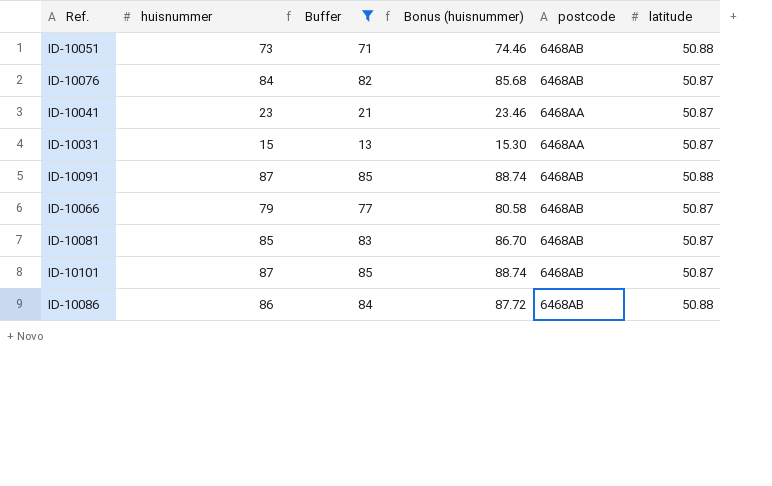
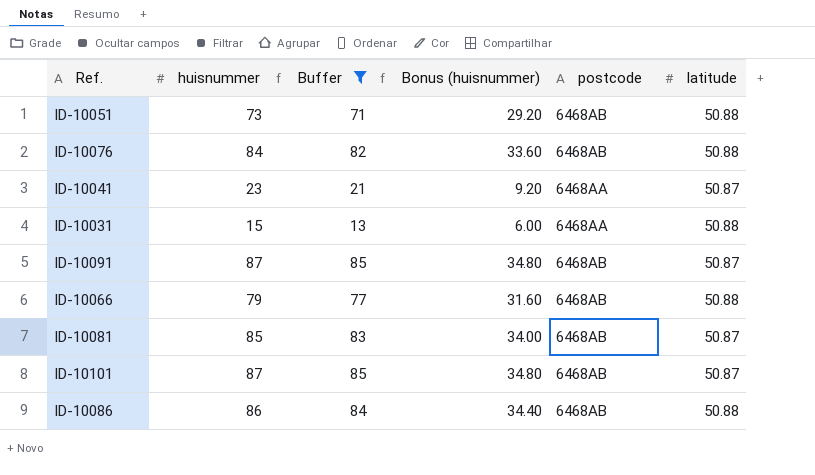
column Bonus (huisnummer) | formula: [huisnummer] * 1.02 -> [huisnummer] * 0.4
ID-10076 | latitude: 50.87 -> 50.88
ID-10031 | latitude: 50.87 -> 50.88
ID-10091 | latitude: 50.88 -> 50.87
ID-10066 | latitude: 50.87 -> 50.88

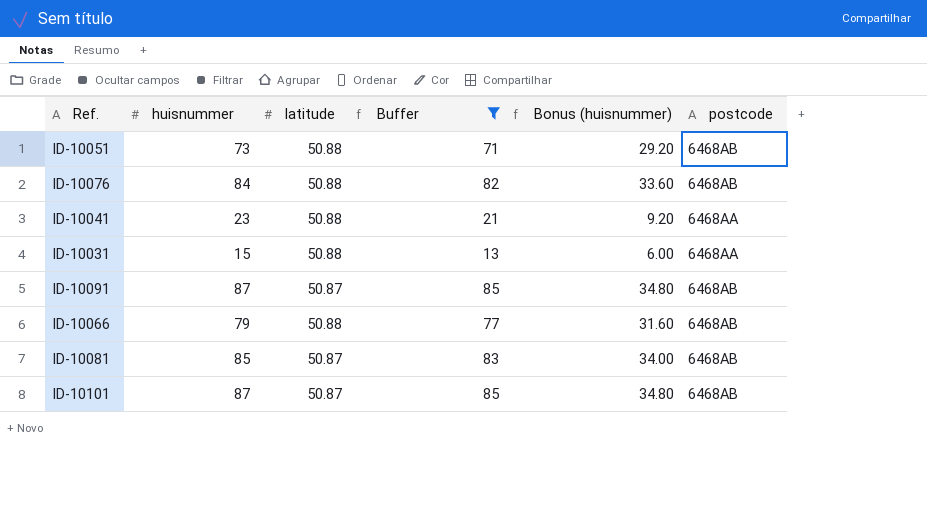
column latitude | position: 6 -> 3
row ID-10086: 86 | 84 | 34.40 | 6468AB | 50.88 -> none
ID-10041 | latitude: 50.87 -> 50.88

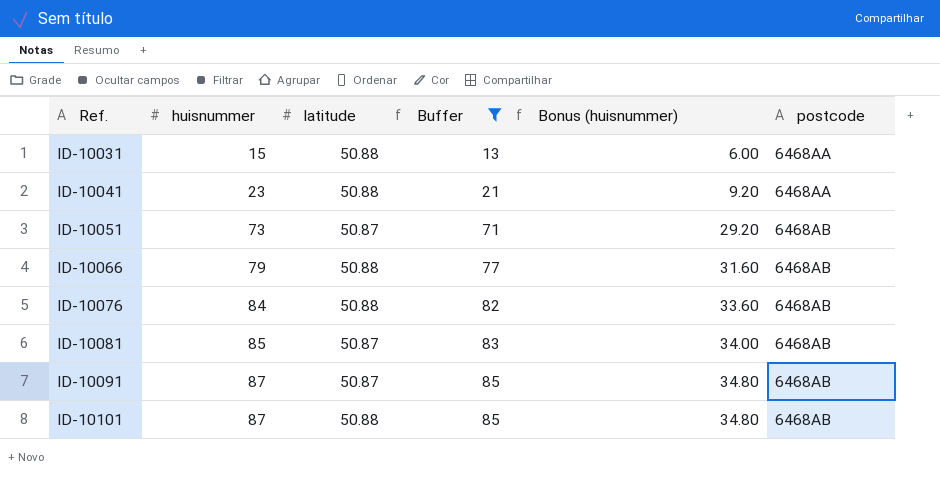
row order: none -> Ref. ascending
ID-10051 | latitude: 50.88 -> 50.87
ID-10101 | latitude: 50.87 -> 50.88

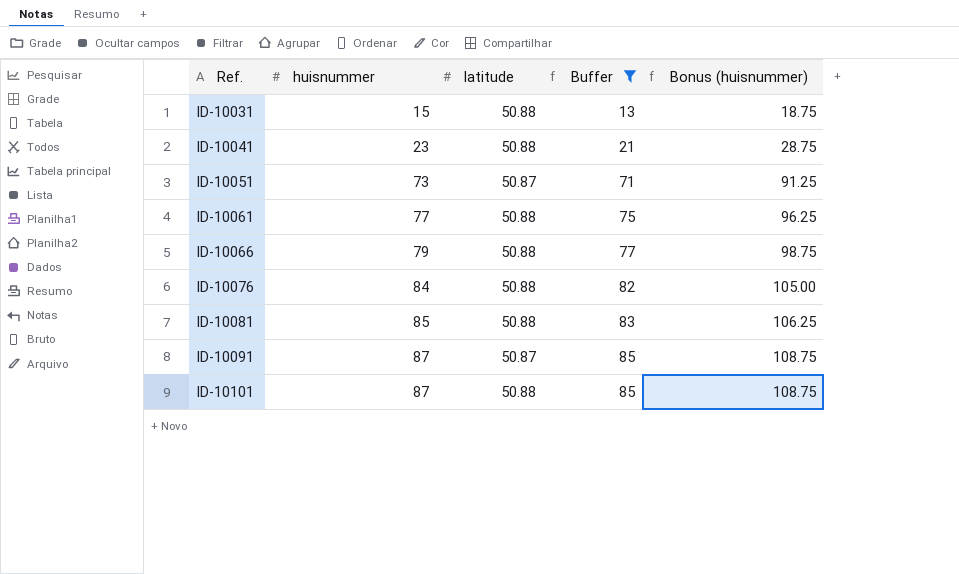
column postcode | position: 6 -> none
column Bonus (huisnummer) | formula: [huisnummer] * 0.4 -> [huisnummer] * 1.25
row ID-10061: none -> 77 | 50.88 | 75 | 96.25
ID-10081 | latitude: 50.87 -> 50.88

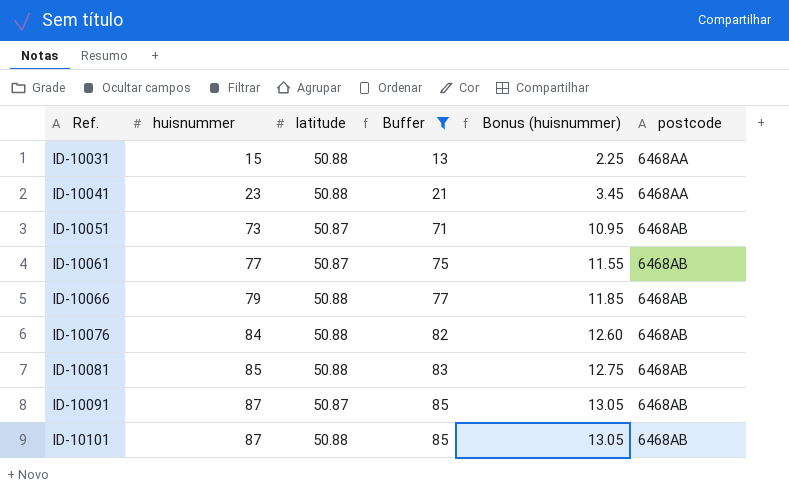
column Bonus (huisnummer) | formula: [huisnummer] * 1.25 -> [huisnummer] * 0.15
column postcode | position: none -> 6
ID-10061 | latitude: 50.88 -> 50.87

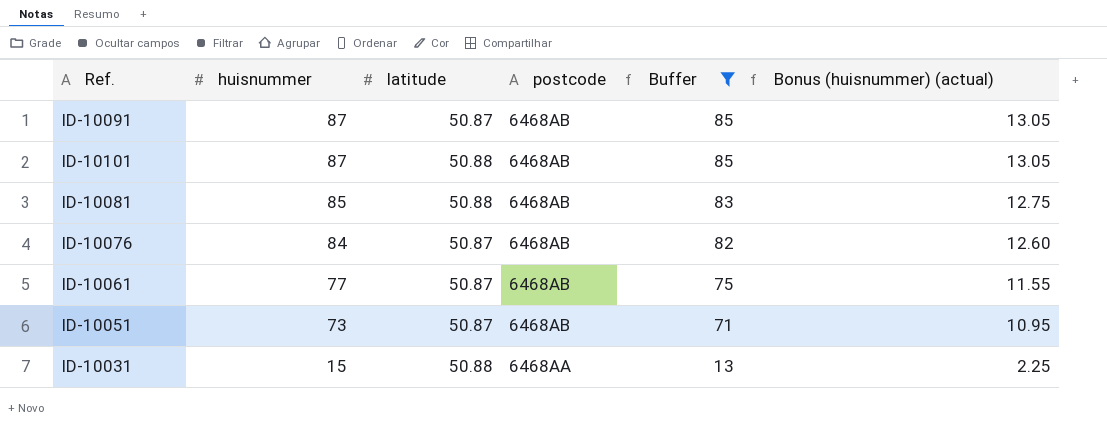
row order: Ref. ascending -> huisnummer descending
column postcode | position: 6 -> 4
column name: Bonus (huisnummer) -> Bonus (huisnummer) (actual)
row ID-10041: 23 | 50.88 | 21 | 3.45 | 6468AA -> none
row ID-10066: 79 | 50.88 | 77 | 11.85 | 6468AB -> none
ID-10076 | latitude: 50.88 -> 50.87

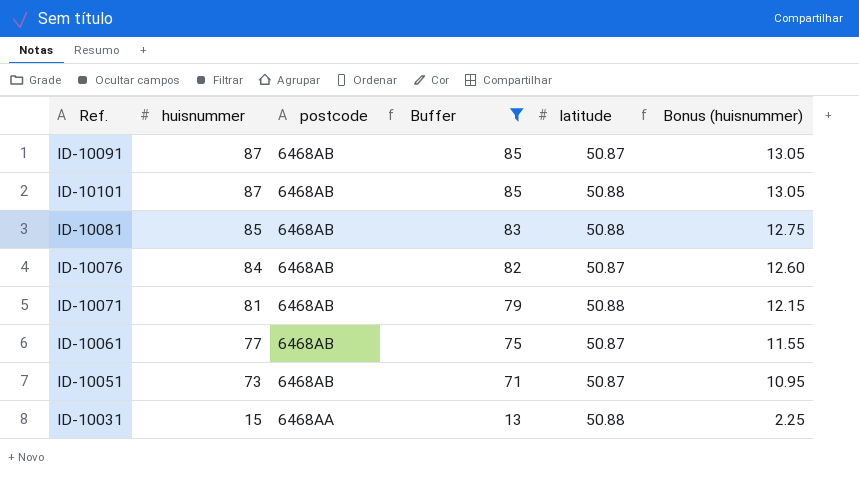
column latitude | position: 3 -> 5
column name: Bonus (huisnummer) (actual) -> Bonus (huisnummer)
row ID-10071: none -> 81 | 6468AB | 79 | 50.88 | 12.15

